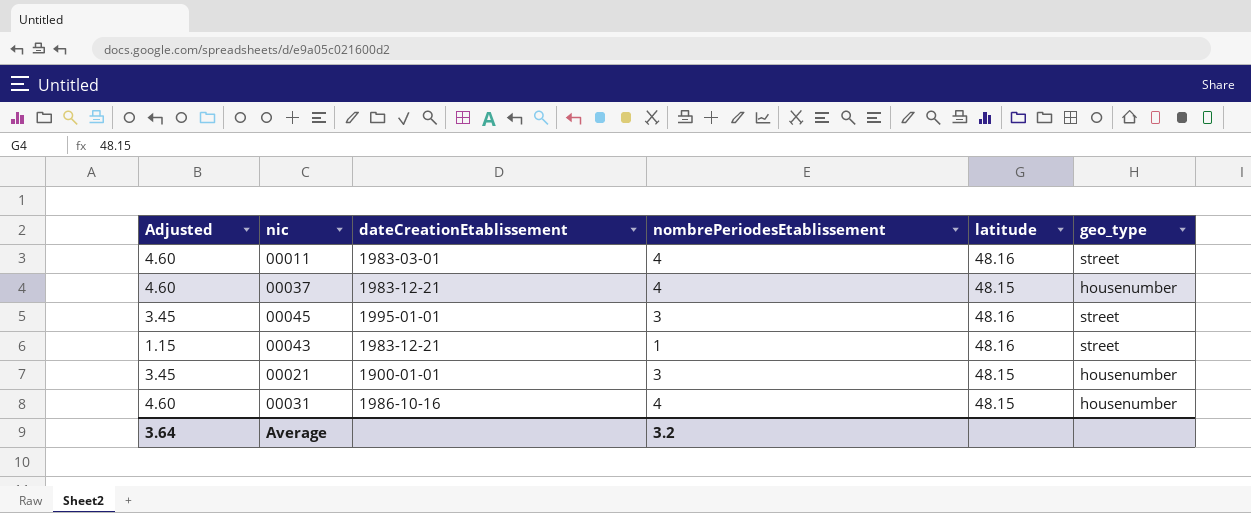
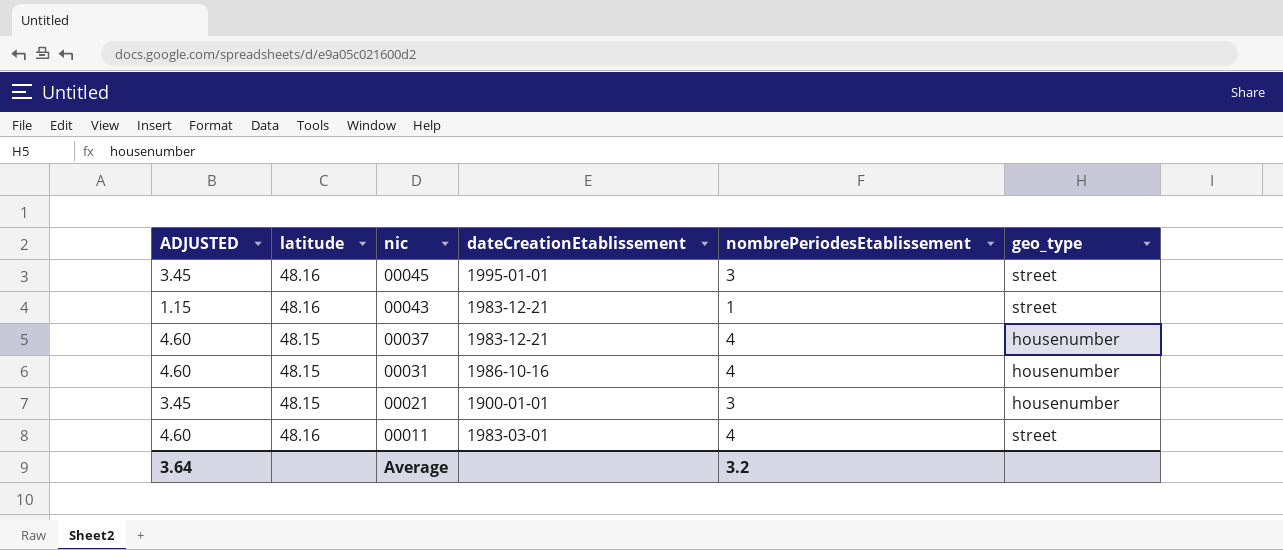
row order: none -> nic descending
column name: Adjusted -> ADJUSTED
column latitude | position: 5 -> 2

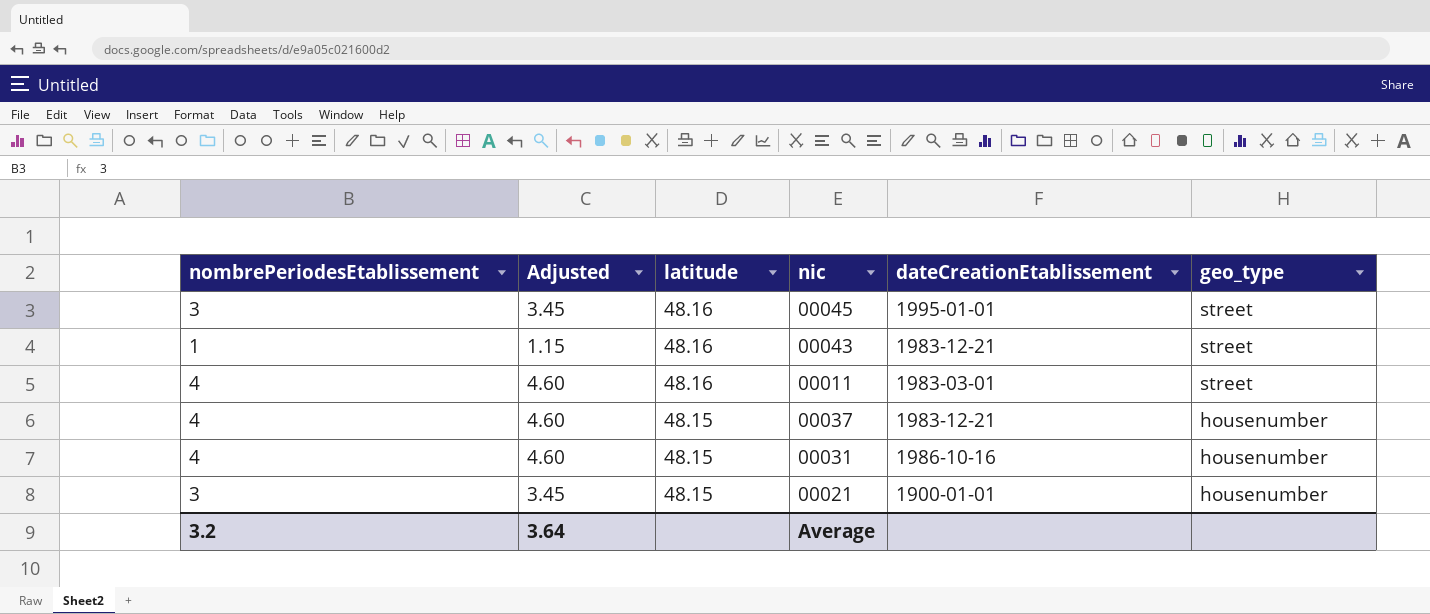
row order: nic descending -> latitude descending
column nombrePeriodesEtablissement | position: 5 -> 1
column name: ADJUSTED -> Adjusted

